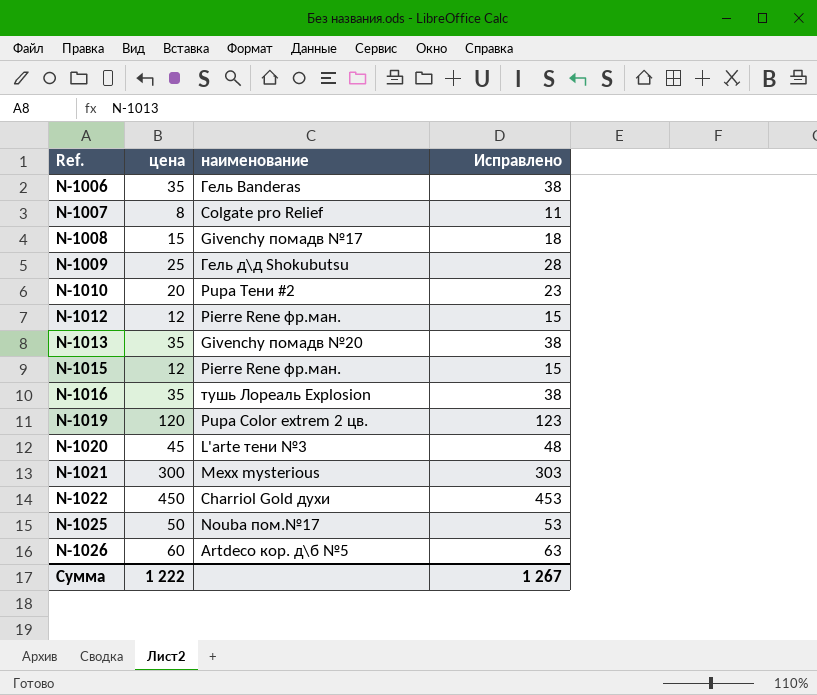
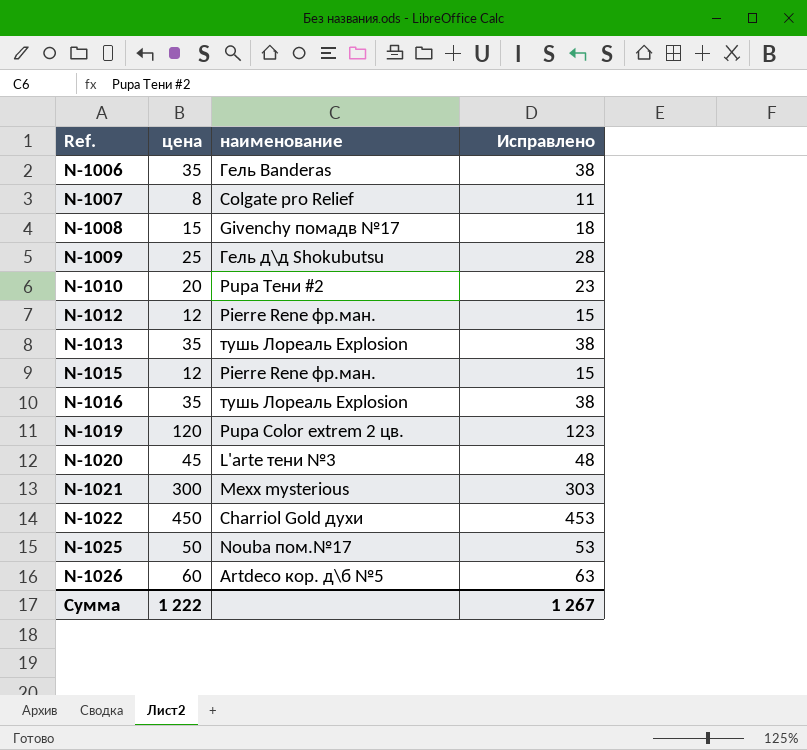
N-1013 | наименование: Givenchy помадв №20 -> тушь Лореаль Explosion

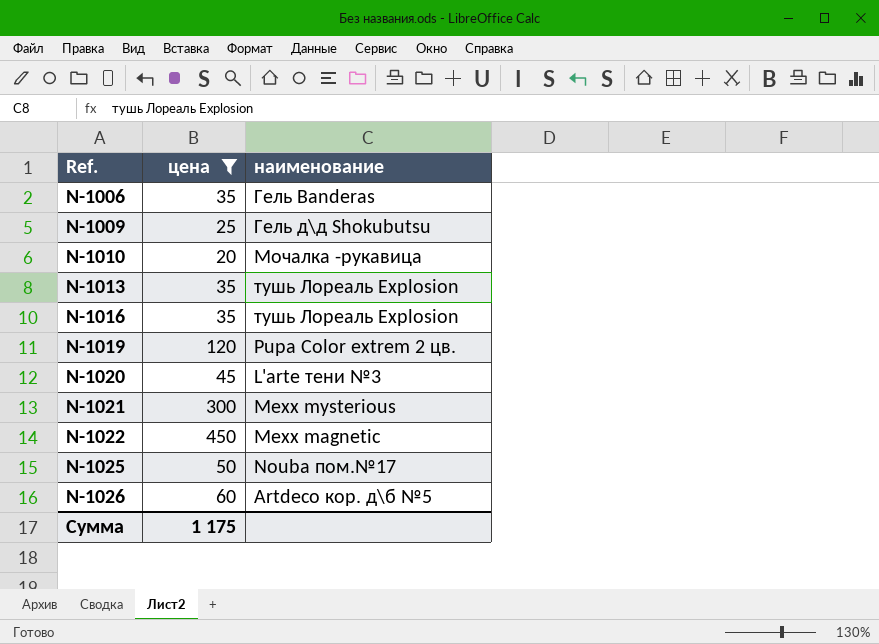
filter: none -> цена >= 20
column Исправлено | formula: [цена] + 3 -> none
N-1010 | наименование: Pupa Тени #2 -> Мочалка -рукавица
N-1022 | наименование: Charriol Gold духи -> Mexx magnetic
Сумма | цена: 1 222 -> 1 175

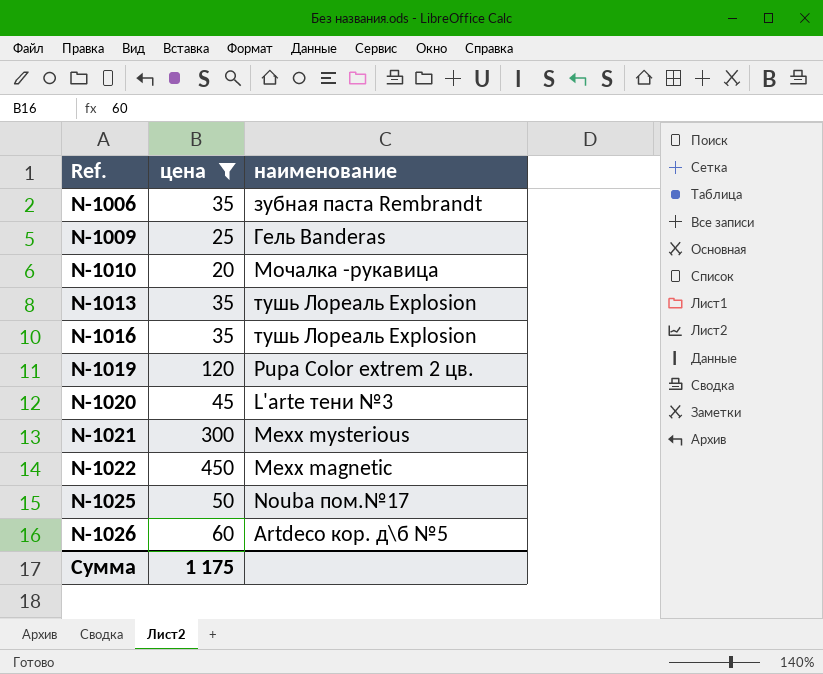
N-1006 | наименование: Гель Banderas -> зубная паста Rembrandt
N-1009 | наименование: Гель д\д Shokubutsu -> Гель Banderas

